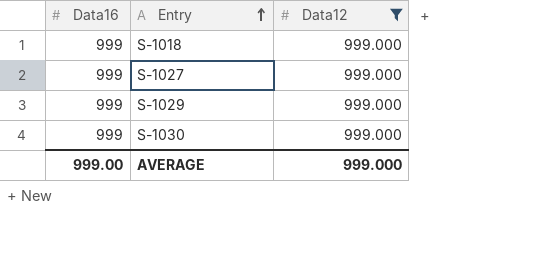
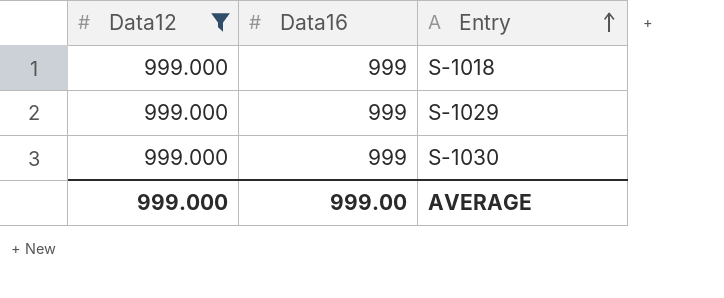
column Data12 | position: 3 -> 1
row S-1027: 999 | 999.000 -> none

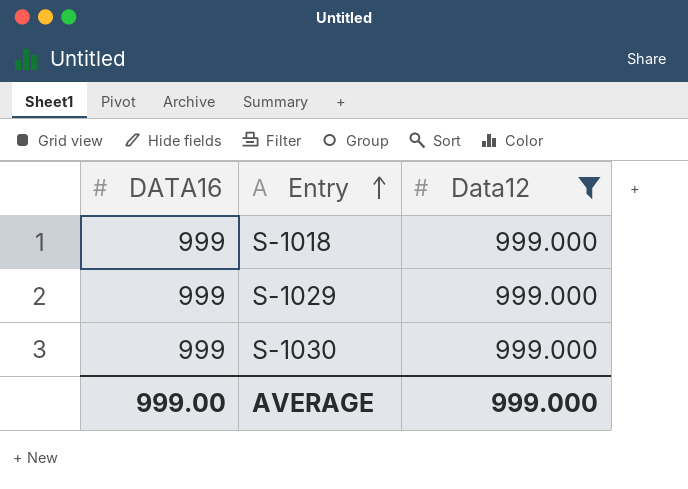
column name: Data16 -> DATA16
column Data12 | position: 1 -> 3

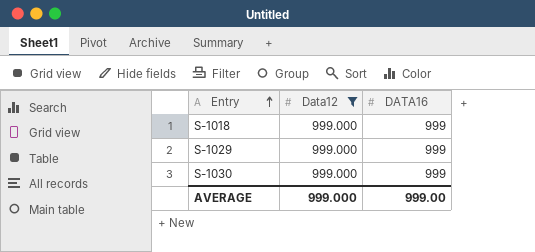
column DATA16 | position: 1 -> 3

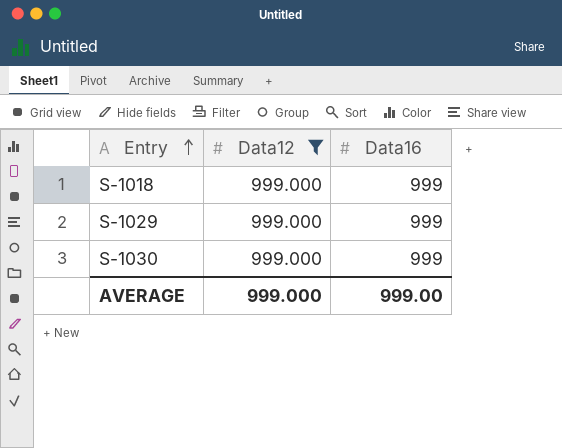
column name: DATA16 -> Data16

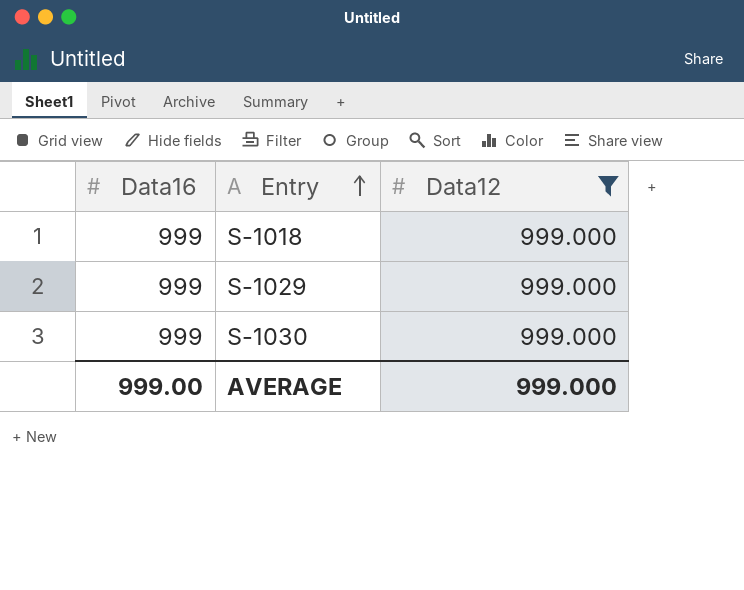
column Data16 | position: 3 -> 1

